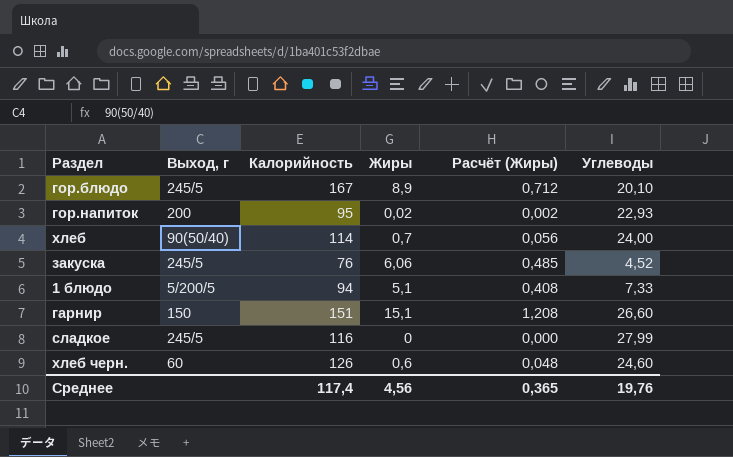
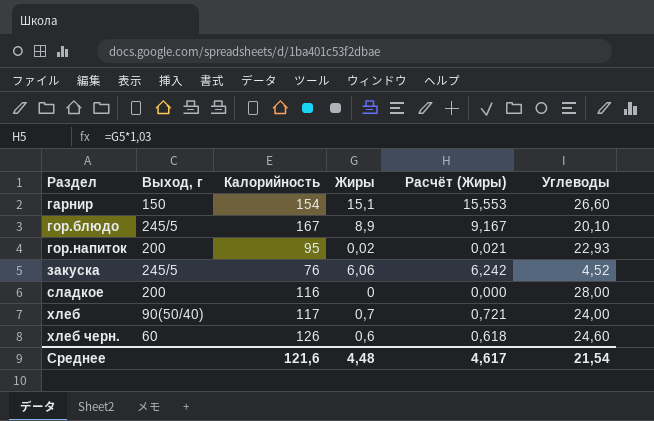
row order: none -> Раздел ascending
column Расчёт (Жиры) | formula: [Жиры] * 0,08 -> [Жиры] * 1,03
row 1 блюдо: 5/200/5 | 94 | 5,1 | 0,408 | 7,33 -> none
гарнир | Калорийность: 151 -> 154
сладкое | Выход, г: 245/5 -> 200
сладкое | Углеводы: 27,99 -> 28,00
хлеб | Калорийность: 114 -> 117
Среднее | Калорийность: 117,4 -> 121,6
Среднее | Жиры: 4,56 -> 4,48
Среднее | Расчёт (Жиры): 0,365 -> 4,617
Среднее | Углеводы: 19,76 -> 21,54

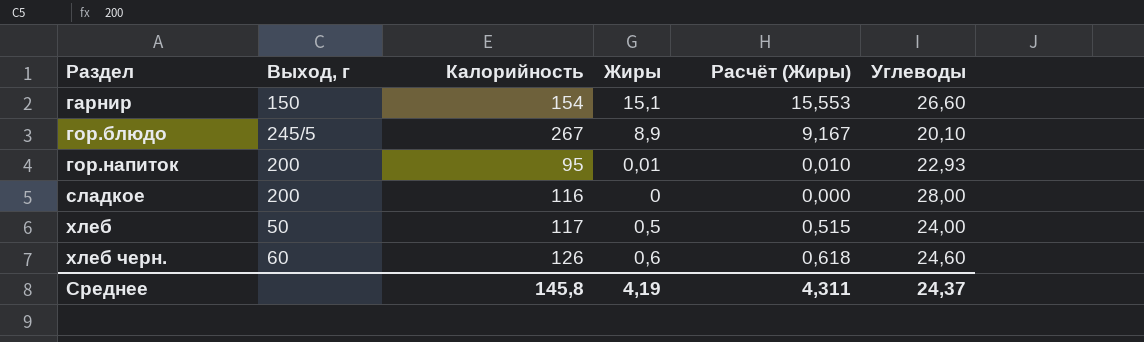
row закуска: 245/5 | 76 | 6,06 | 6,242 | 4,52 -> none
гор.блюдо | Калорийность: 167 -> 267
гор.напиток | Жиры: 0,02 -> 0,01
гор.напиток | Расчёт (Жиры): 0,021 -> 0,010
хлеб | Выход, г: 90(50/40) -> 50
хлеб | Жиры: 0,7 -> 0,5
хлеб | Расчёт (Жиры): 0,721 -> 0,515
Среднее | Калорийность: 121,6 -> 145,8
Среднее | Жиры: 4,48 -> 4,19
Среднее | Расчёт (Жиры): 4,617 -> 4,311
Среднее | Углеводы: 21,54 -> 24,37

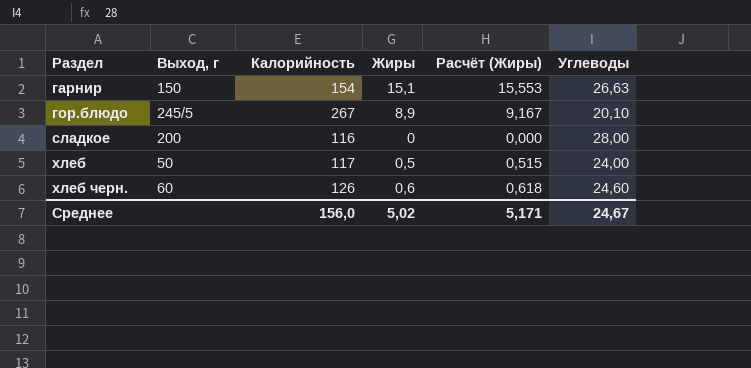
row гор.напиток: 200 | 95 | 0,01 | 0,010 | 22,93 -> none
гарнир | Углеводы: 26,60 -> 26,63
Среднее | Калорийность: 145,8 -> 156,0
Среднее | Жиры: 4,19 -> 5,02
Среднее | Расчёт (Жиры): 4,311 -> 5,171
Среднее | Углеводы: 24,37 -> 24,67

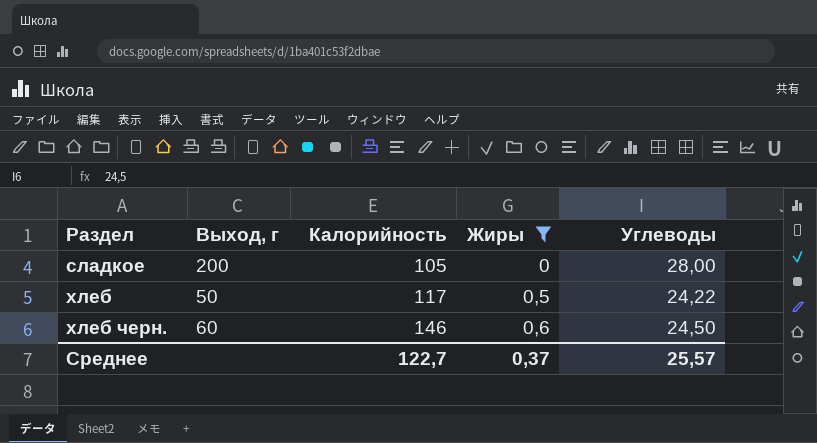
filter: none -> Жиры <= 0,6
column Расчёт (Жиры) | formula: [Жиры] * 1,03 -> none
сладкое | Калорийность: 116 -> 105
хлеб | Углеводы: 24,00 -> 24,22
хлеб черн. | Калорийность: 126 -> 146
хлеб черн. | Углеводы: 24,60 -> 24,50
Среднее | Калорийность: 156,0 -> 122,7
Среднее | Жиры: 5,02 -> 0,37
Среднее | Углеводы: 24,67 -> 25,57

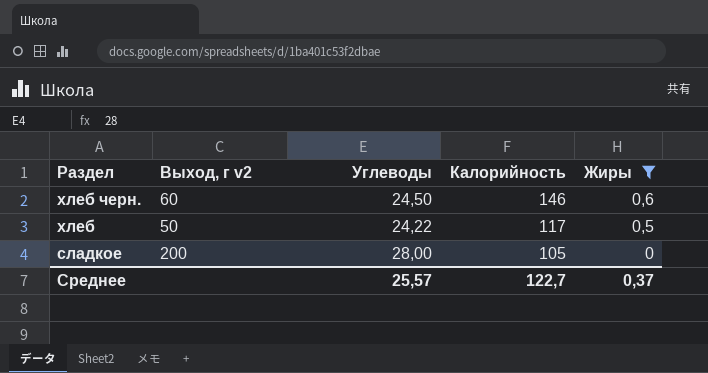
row order: Раздел ascending -> Раздел descending
column name: Выход, г -> Выход, г v2
column Углеводы | position: 5 -> 3

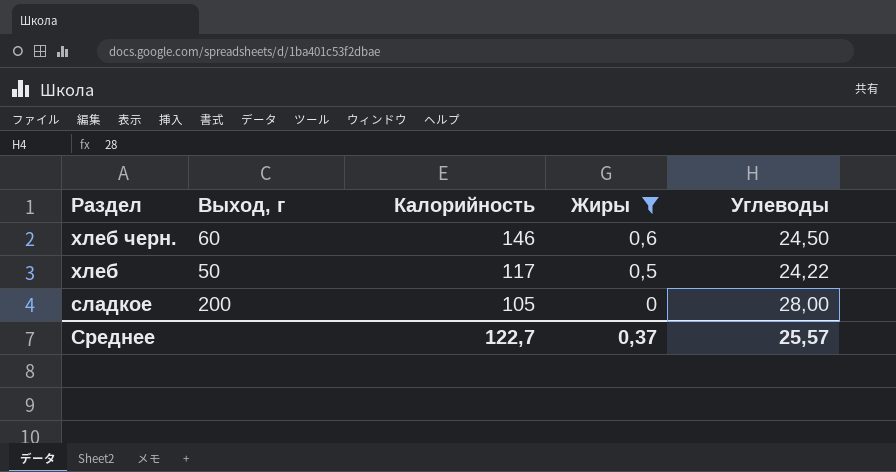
column name: Выход, г v2 -> Выход, г
column Углеводы | position: 3 -> 5

